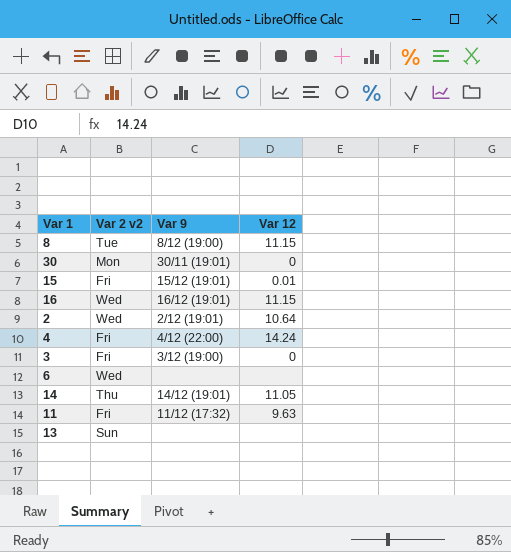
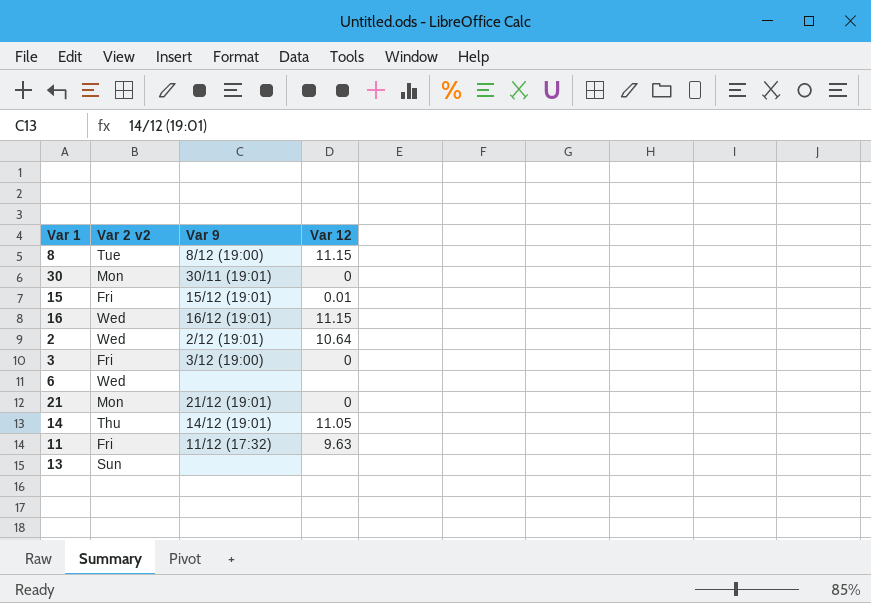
row 4: Fri | 4/12 (22:00) | 14.24 -> none
row 21: none -> Mon | 21/12 (19:01) | 0

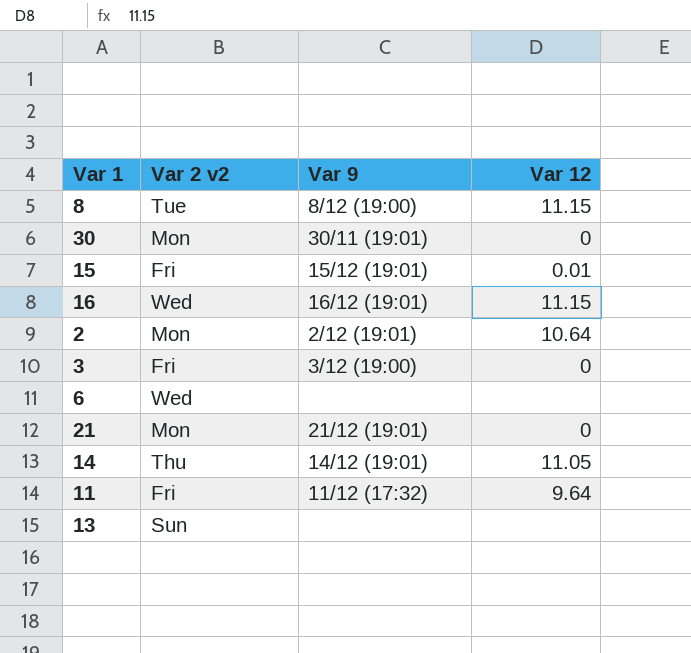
2 | Var 2 v2: Wed -> Mon
11 | Var 12: 9.63 -> 9.64

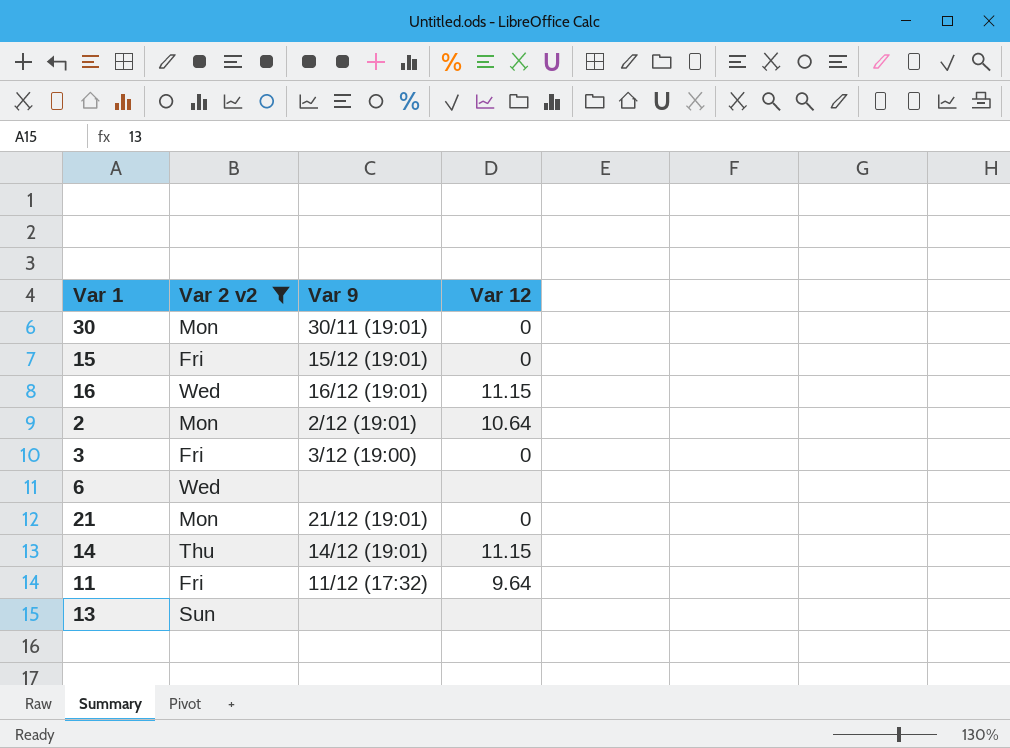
filter: none -> Var 2 v2 != Tue
15 | Var 12: 0.01 -> 0
14 | Var 12: 11.05 -> 11.15

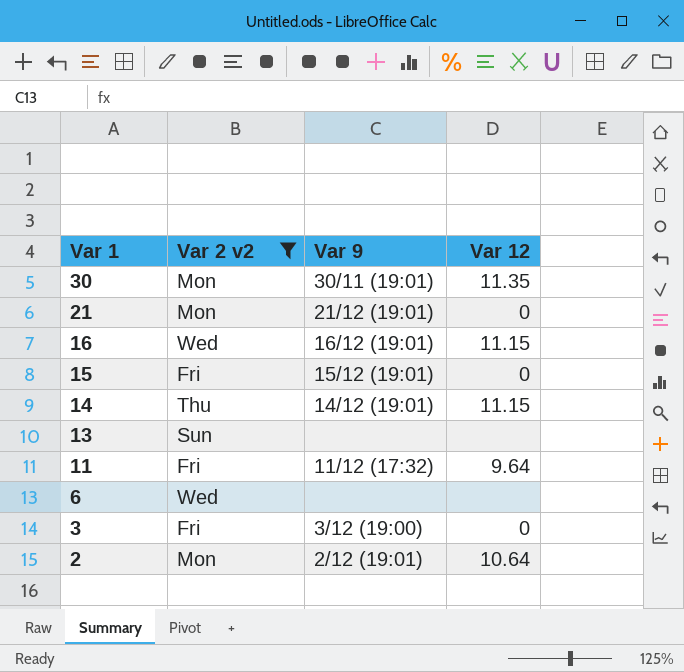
row order: none -> Var 1 descending
30 | Var 12: 0 -> 11.35

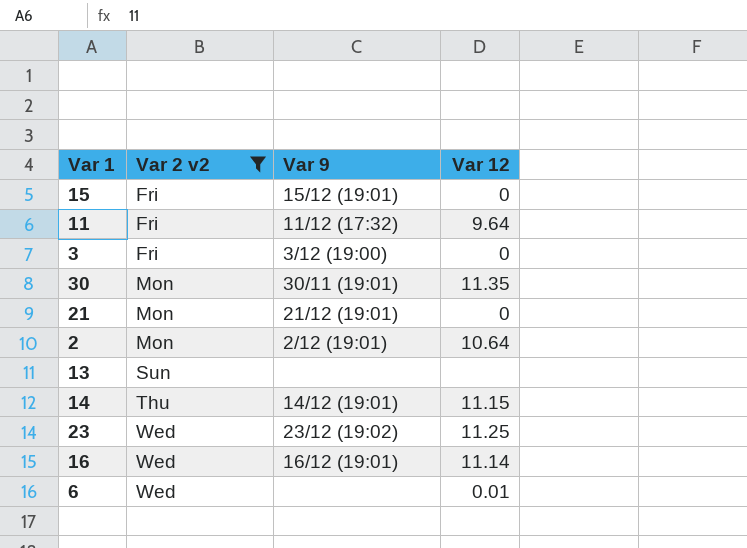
row order: Var 1 descending -> Var 2 v2 ascending
row 23: none -> Wed | 23/12 (19:02) | 11.25
16 | Var 12: 11.15 -> 11.14
6 | Var 12: none -> 0.01

